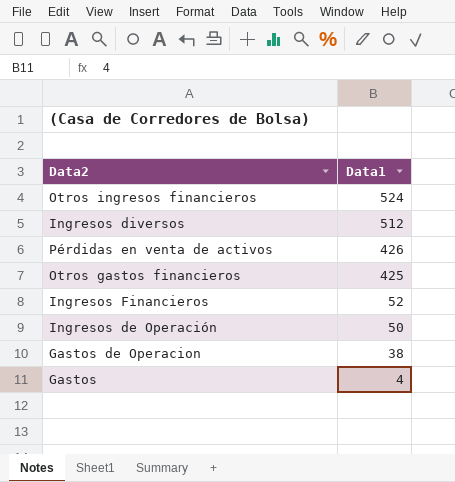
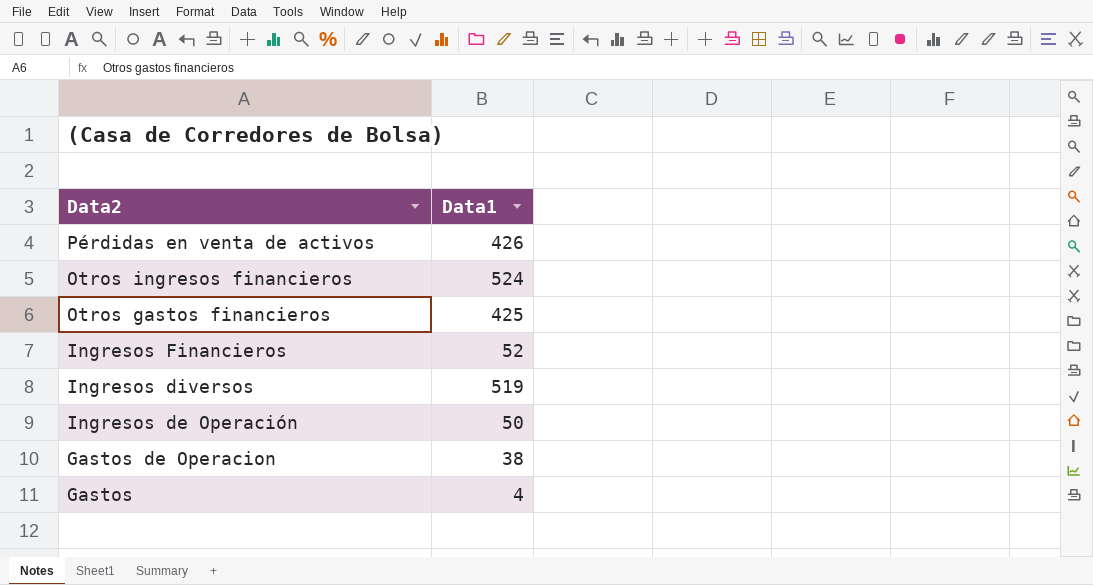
row order: Data1 descending -> Data2 descending
Ingresos diversos | Data1: 512 -> 519

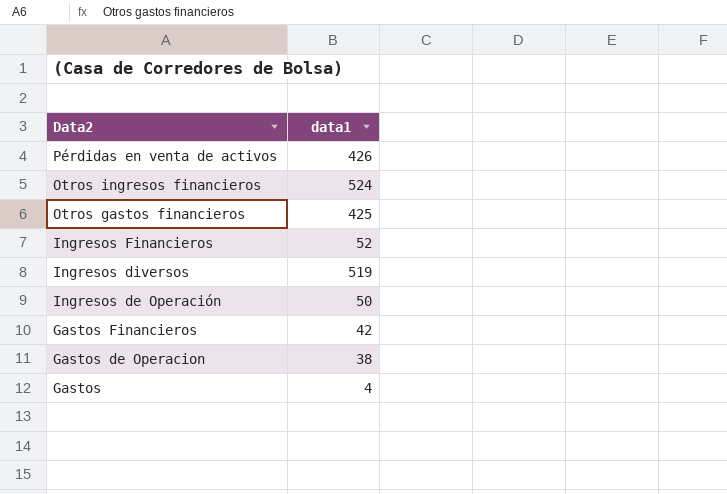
column name: Data1 -> data1
row Gastos Financieros: none -> 42

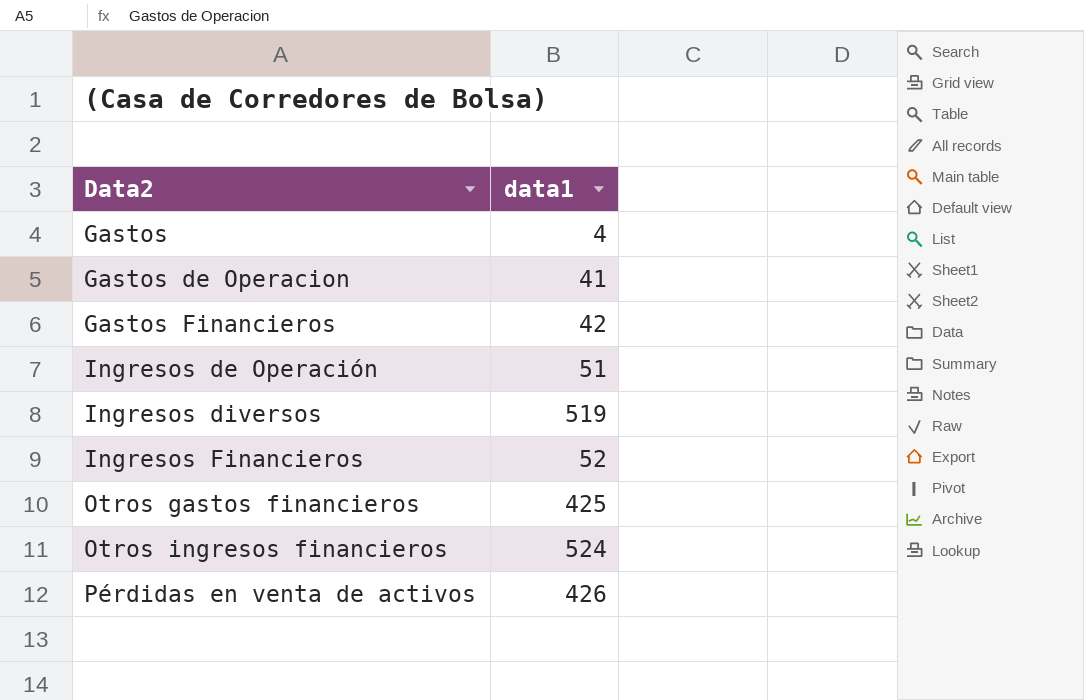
row order: Data2 descending -> Data2 ascending
Gastos de Operacion | data1: 38 -> 41
Ingresos de Operación | data1: 50 -> 51

